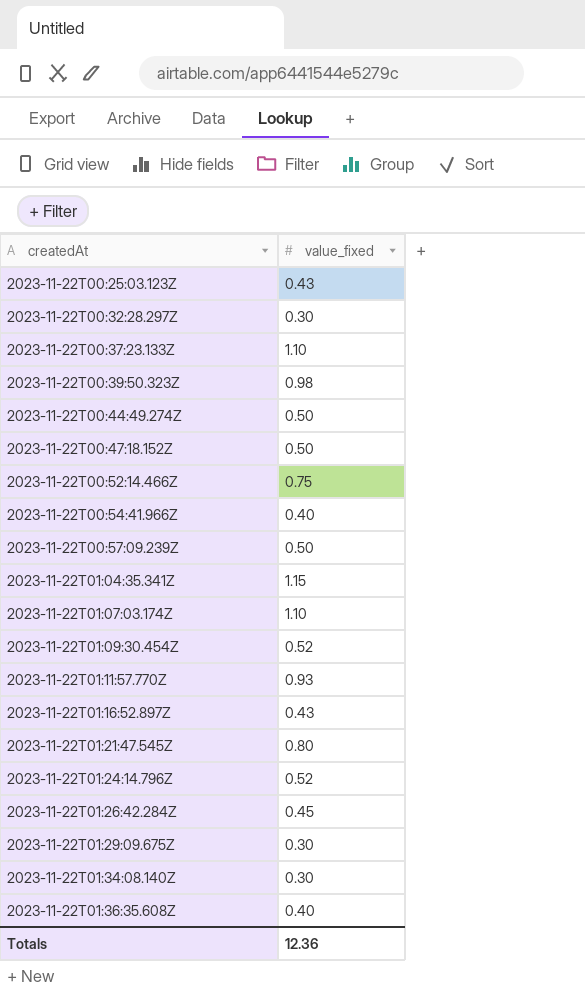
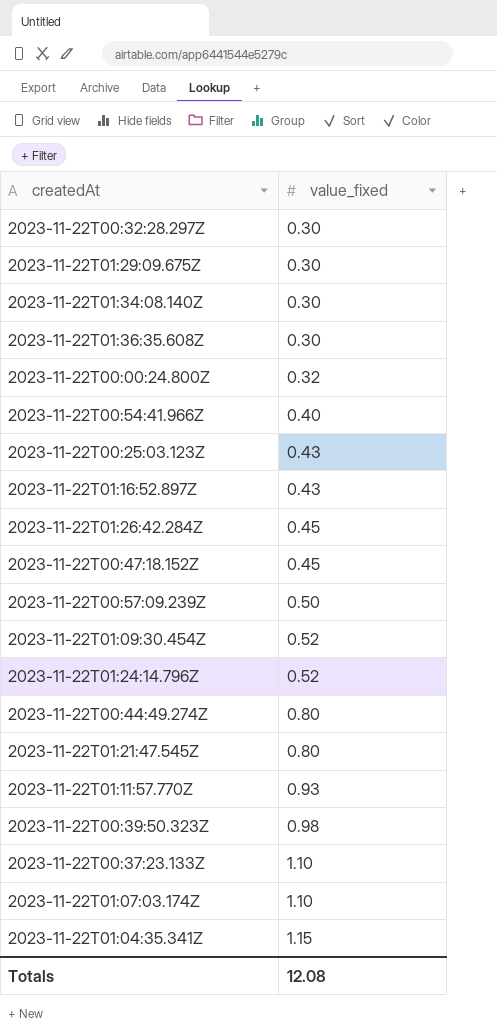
row order: createdAt ascending -> value_fixed ascending
row 2023-11-22T00:52:14.466Z: 0.75 -> none
2023-11-22T01:36:35.608Z | value_fixed: 0.40 -> 0.30
row 2023-11-22T00:00:24.800Z: none -> 0.32
2023-11-22T00:47:18.152Z | value_fixed: 0.50 -> 0.45
2023-11-22T00:44:49.274Z | value_fixed: 0.50 -> 0.80
Totals | value_fixed: 12.36 -> 12.08

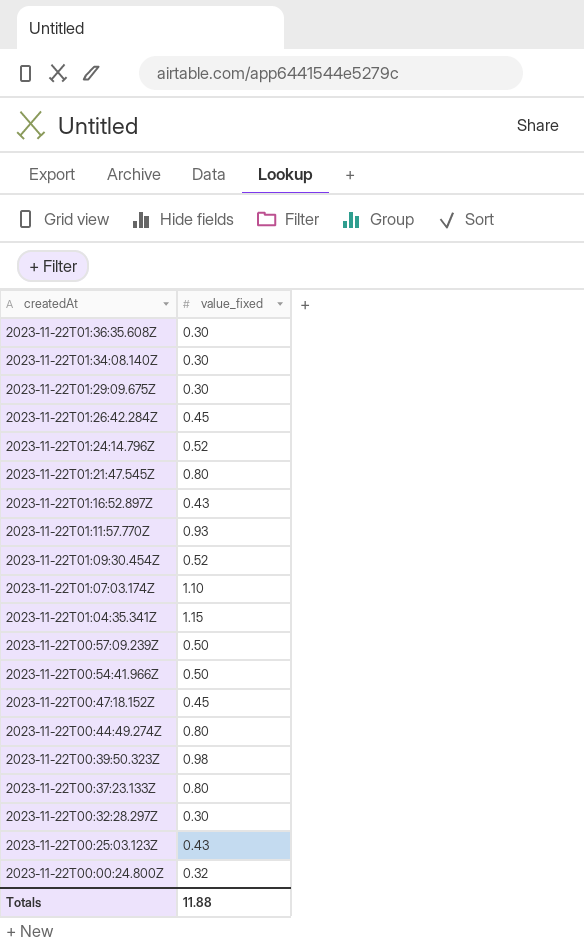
row order: value_fixed ascending -> createdAt descending
2023-11-22T00:54:41.966Z | value_fixed: 0.40 -> 0.50
2023-11-22T00:37:23.133Z | value_fixed: 1.10 -> 0.80
Totals | value_fixed: 12.08 -> 11.88

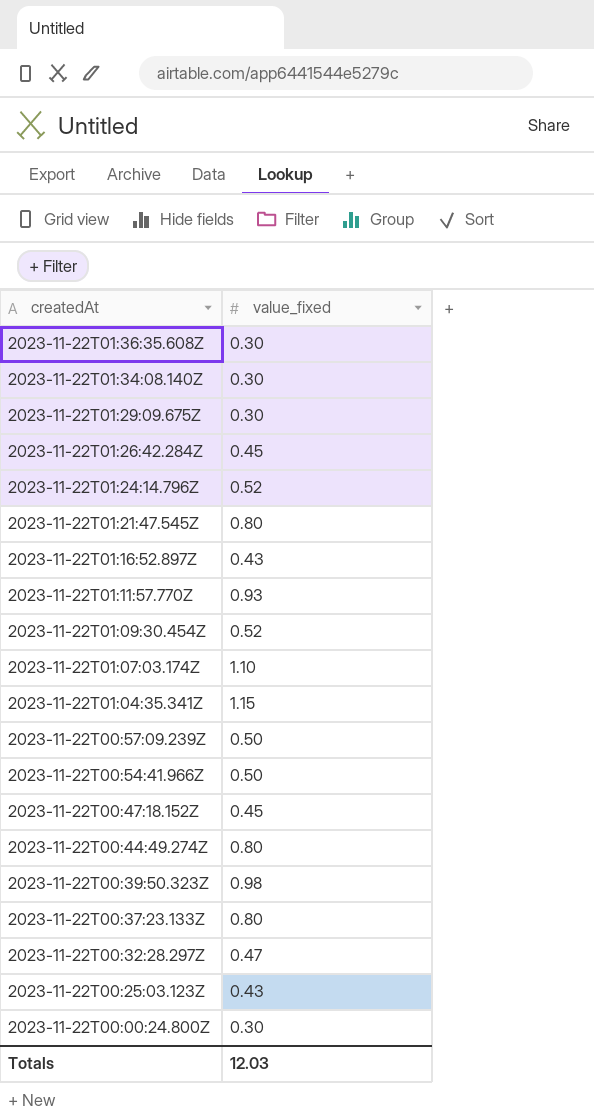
2023-11-22T00:32:28.297Z | value_fixed: 0.30 -> 0.47
2023-11-22T00:00:24.800Z | value_fixed: 0.32 -> 0.30
Totals | value_fixed: 11.88 -> 12.03

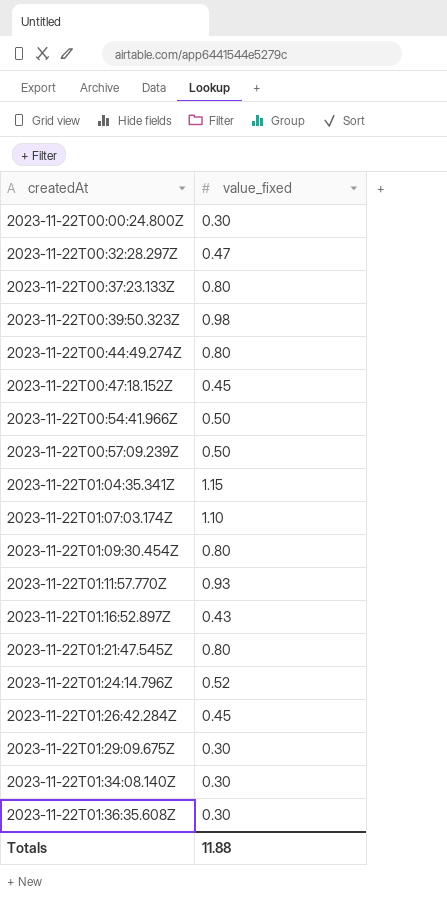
row order: createdAt descending -> createdAt ascending
row 2023-11-22T00:25:03.123Z: 0.43 -> none
2023-11-22T01:09:30.454Z | value_fixed: 0.52 -> 0.80
Totals | value_fixed: 12.03 -> 11.88

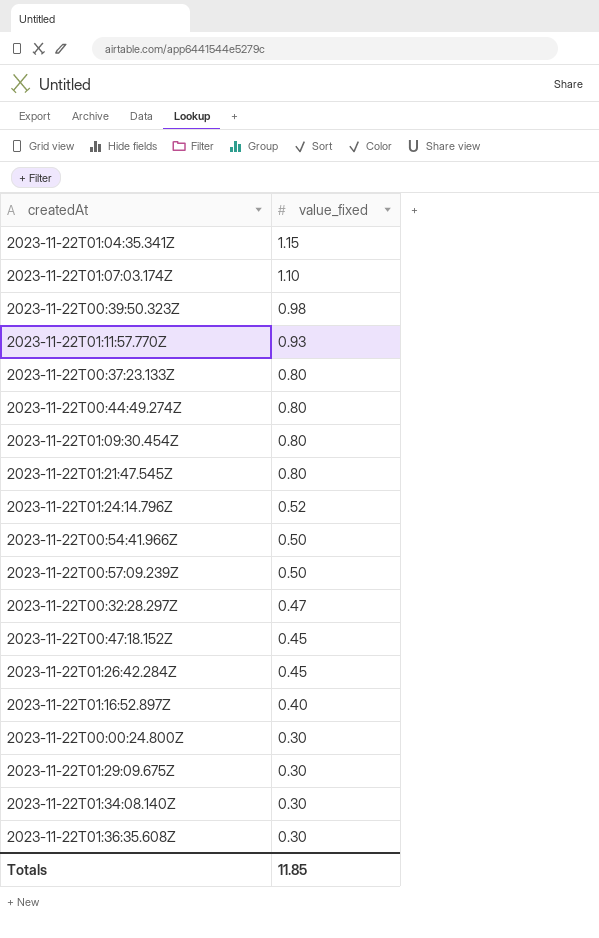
row order: createdAt ascending -> value_fixed descending
2023-11-22T01:16:52.897Z | value_fixed: 0.43 -> 0.40
Totals | value_fixed: 11.88 -> 11.85

